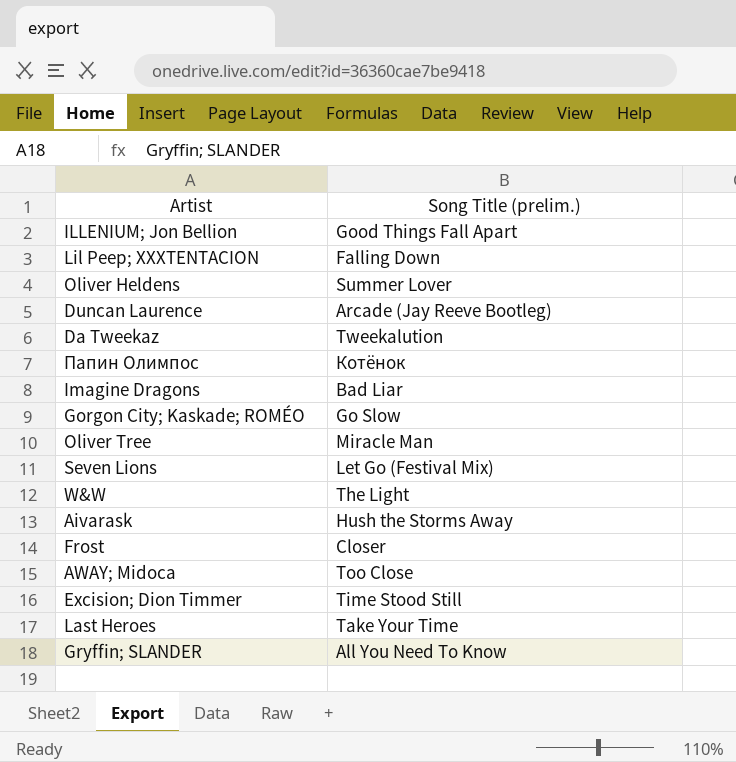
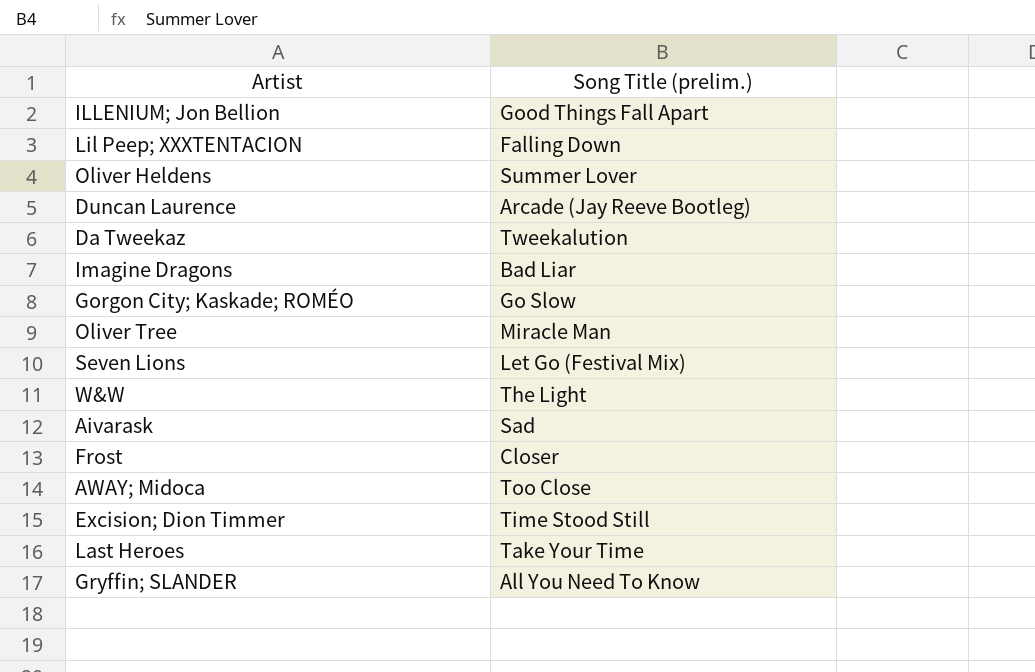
row Папин Олимпос: Котёнок -> none
Aivarask | Song Title (prelim.): Hush the Storms Away -> Sad

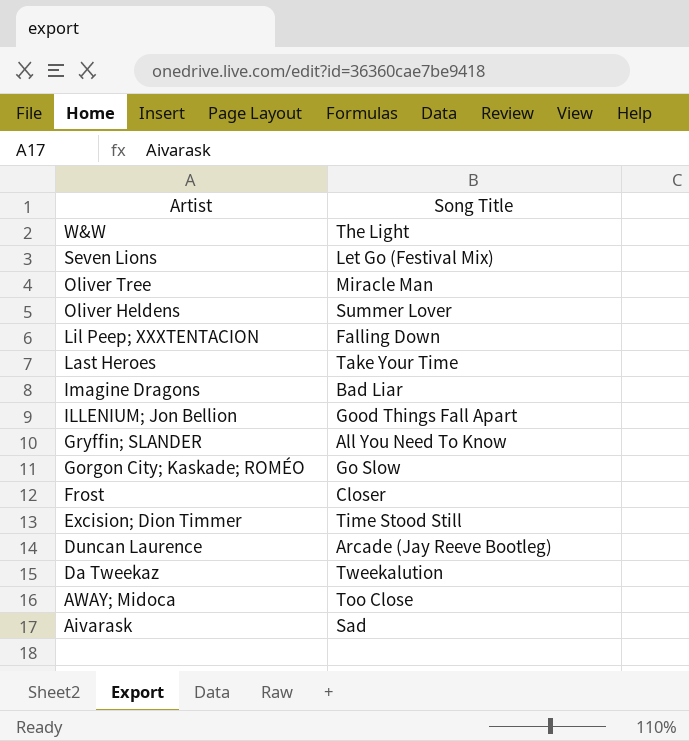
row order: none -> Artist descending
column name: Song Title (prelim.) -> Song Title

